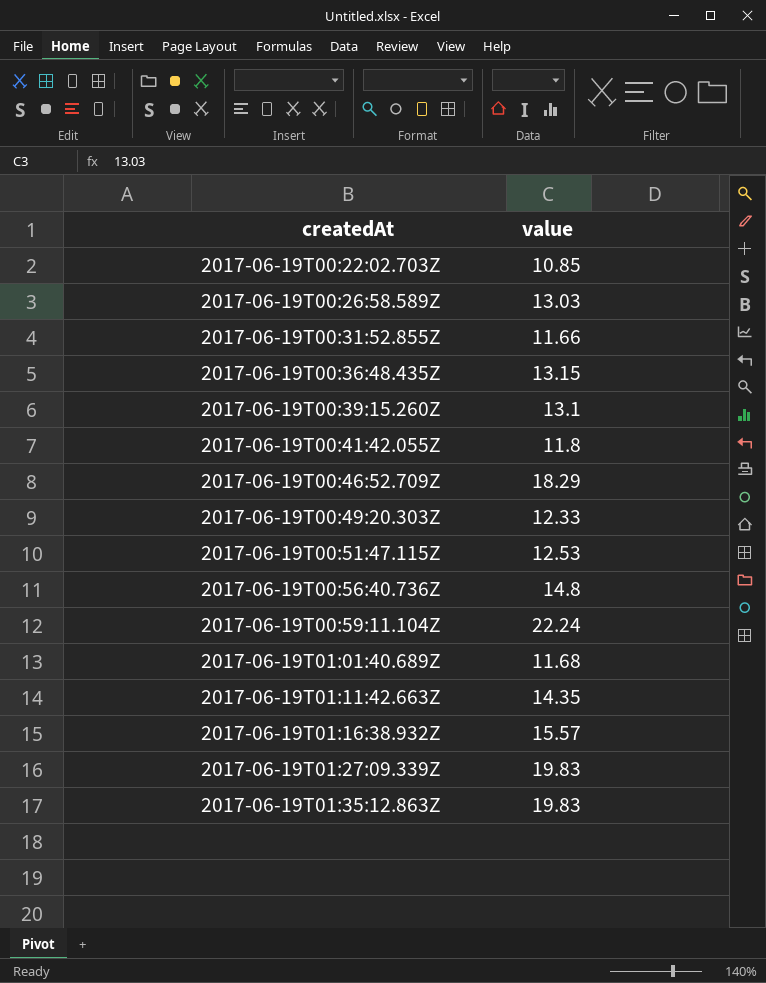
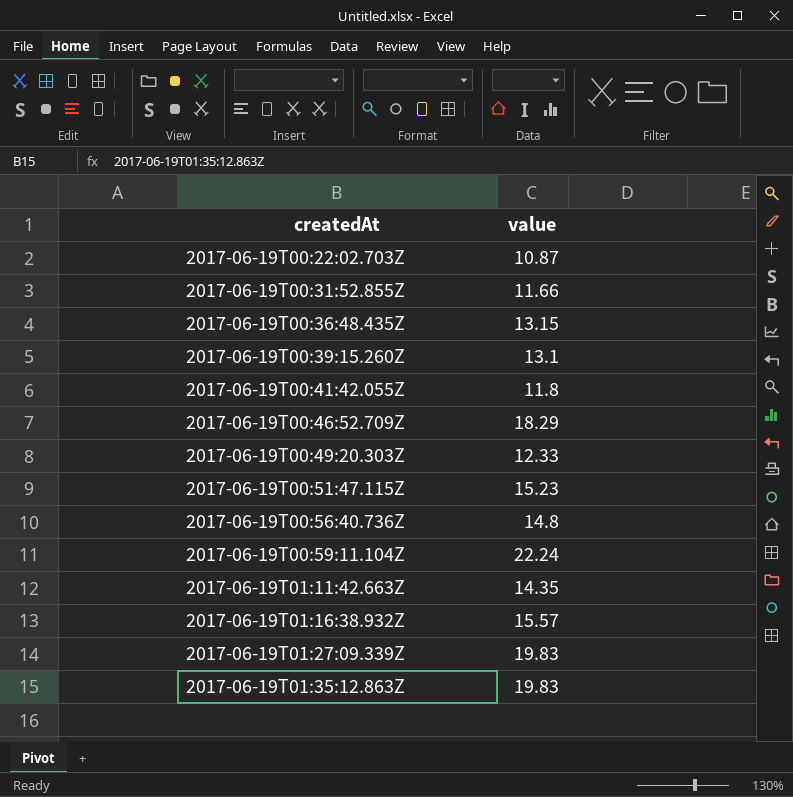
row 2017-06-19T00:26:58.589Z: 13.03 -> none
row 2017-06-19T01:01:40.689Z: 11.68 -> none
2017-06-19T00:22:02.703Z | value: 10.85 -> 10.87
2017-06-19T00:51:47.115Z | value: 12.53 -> 15.23

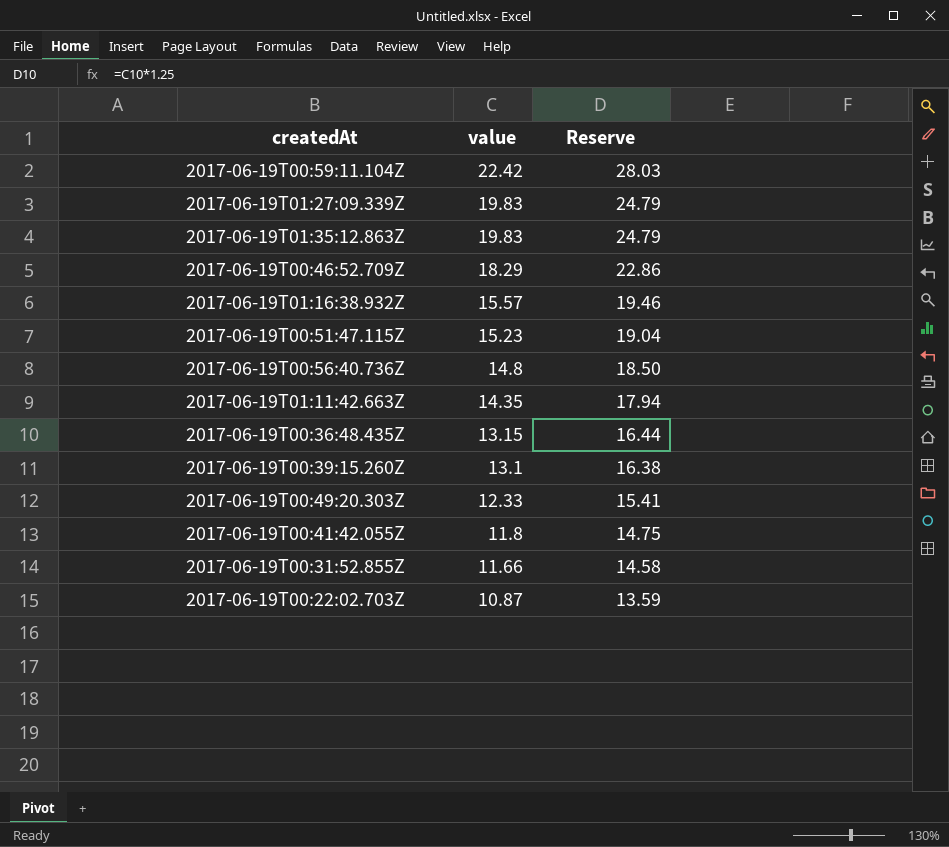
row order: createdAt ascending -> value descending
column Reserve | formula: none -> [value] * 1.25
2017-06-19T00:59:11.104Z | value: 22.24 -> 22.42

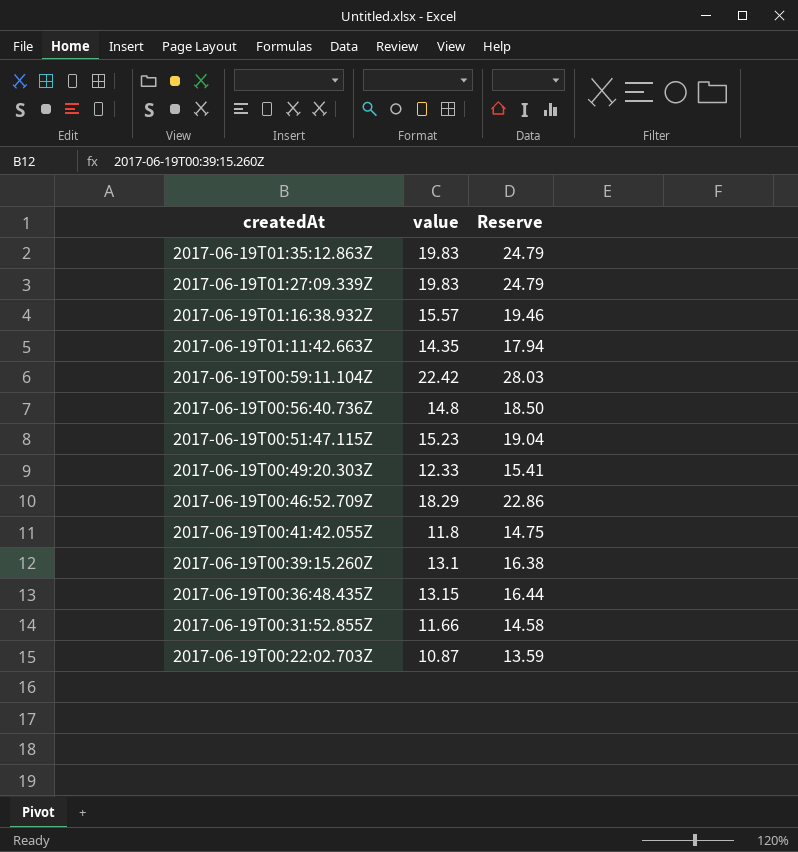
row order: value descending -> createdAt descending

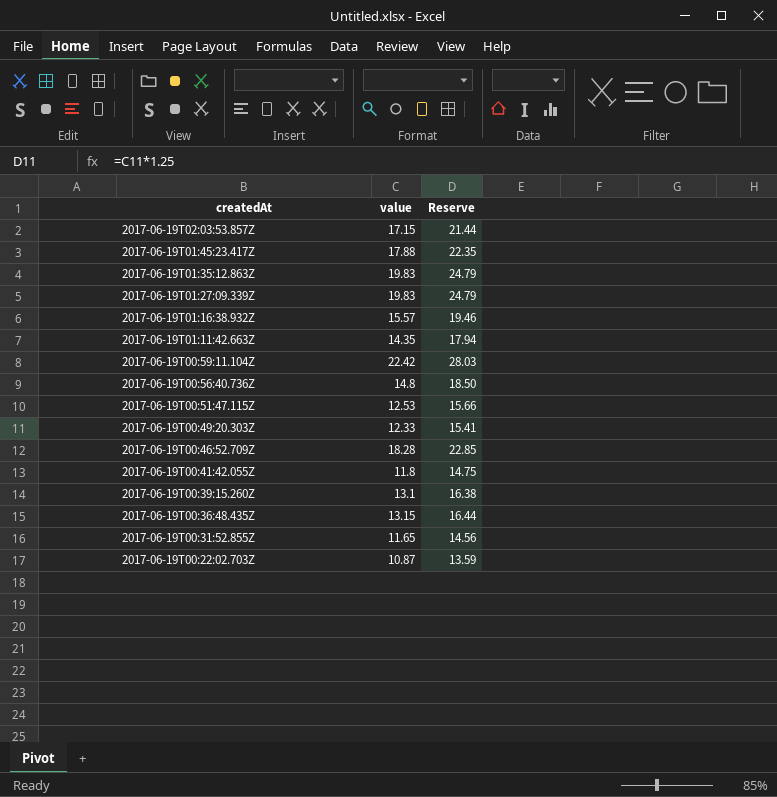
row 2017-06-19T02:03:53.857Z: none -> 17.15 | 21.44
row 2017-06-19T01:45:23.417Z: none -> 17.88 | 22.35
2017-06-19T00:51:47.115Z | value: 15.23 -> 12.53
2017-06-19T00:51:47.115Z | Reserve: 19.04 -> 15.66
2017-06-19T00:46:52.709Z | value: 18.29 -> 18.28
2017-06-19T00:46:52.709Z | Reserve: 22.86 -> 22.85
2017-06-19T00:31:52.855Z | value: 11.66 -> 11.65
2017-06-19T00:31:52.855Z | Reserve: 14.58 -> 14.56

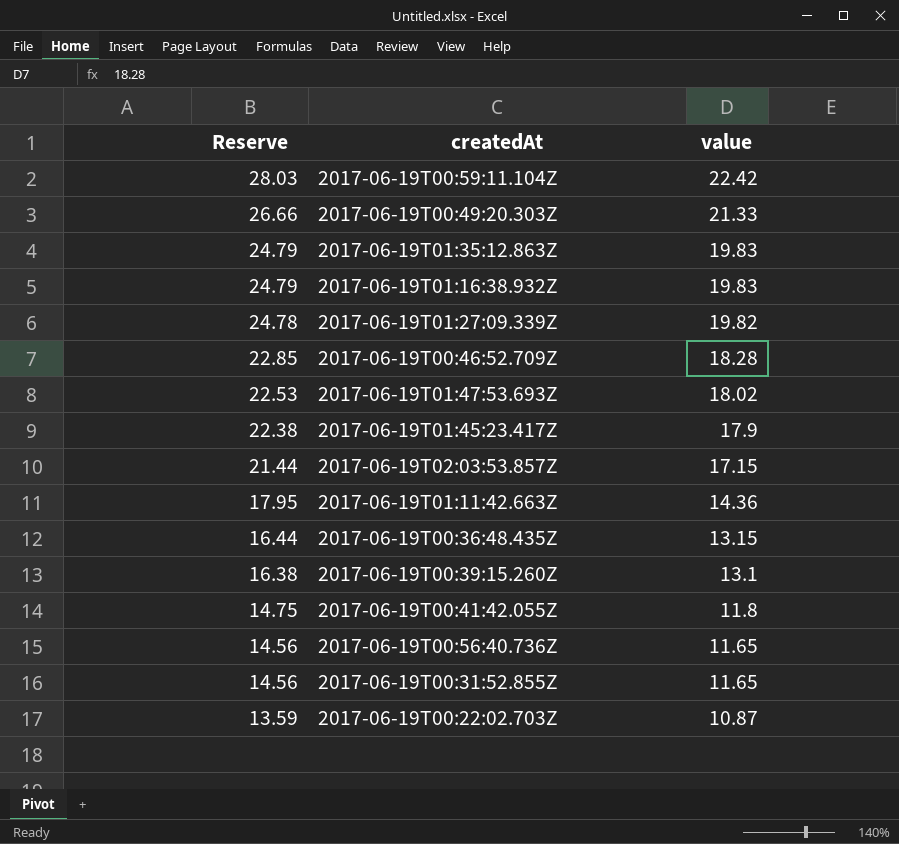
row order: createdAt descending -> Reserve descending
column Reserve | position: 3 -> 1
row 2017-06-19T00:51:47.115Z: 12.53 | 15.66 -> none
2017-06-19T00:49:20.303Z | Reserve: 15.41 -> 26.66
2017-06-19T00:49:20.303Z | value: 12.33 -> 21.33
2017-06-19T01:16:38.932Z | Reserve: 19.46 -> 24.79
2017-06-19T01:16:38.932Z | value: 15.57 -> 19.83
2017-06-19T01:27:09.339Z | Reserve: 24.79 -> 24.78
2017-06-19T01:27:09.339Z | value: 19.83 -> 19.82
row 2017-06-19T01:47:53.693Z: none -> 22.53 | 18.02
2017-06-19T01:45:23.417Z | Reserve: 22.35 -> 22.38
2017-06-19T01:45:23.417Z | value: 17.88 -> 17.9
2017-06-19T01:11:42.663Z | Reserve: 17.94 -> 17.95
2017-06-19T01:11:42.663Z | value: 14.35 -> 14.36
2017-06-19T00:56:40.736Z | Reserve: 18.50 -> 14.56
2017-06-19T00:56:40.736Z | value: 14.8 -> 11.65

